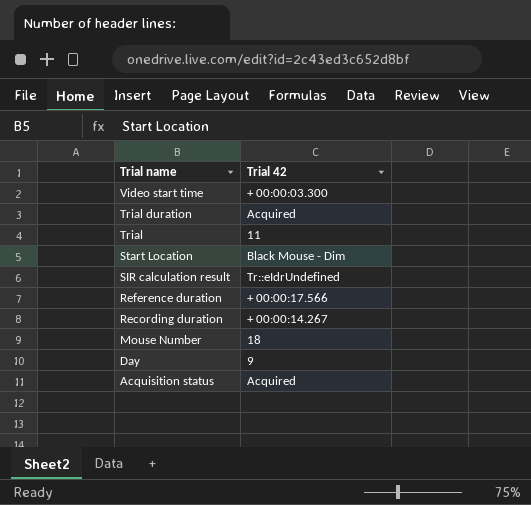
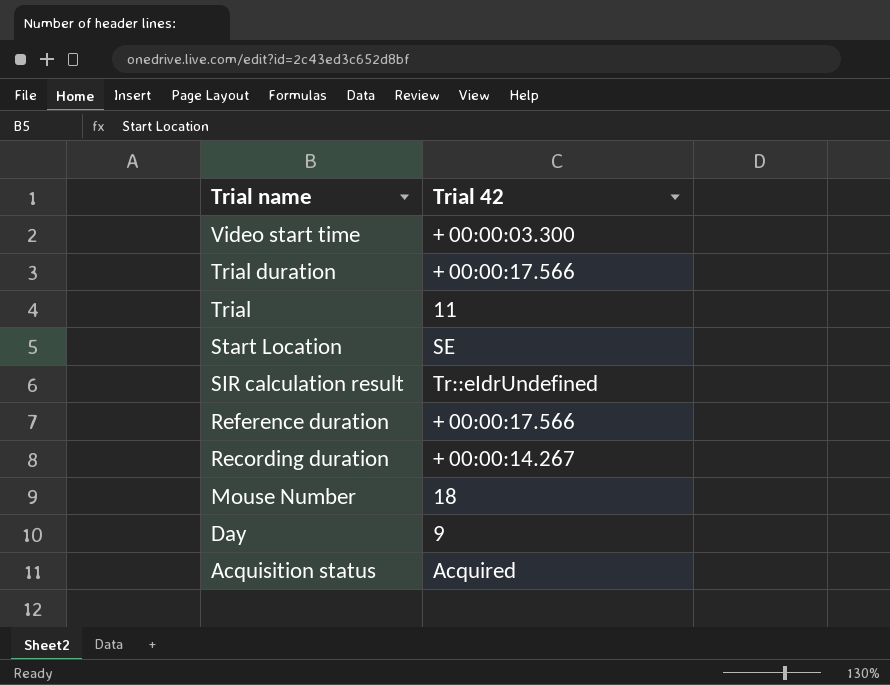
Trial duration | Trial 42: Acquired -> + 00:00:17.566
Start Location | Trial 42: Black Mouse - Dim -> SE

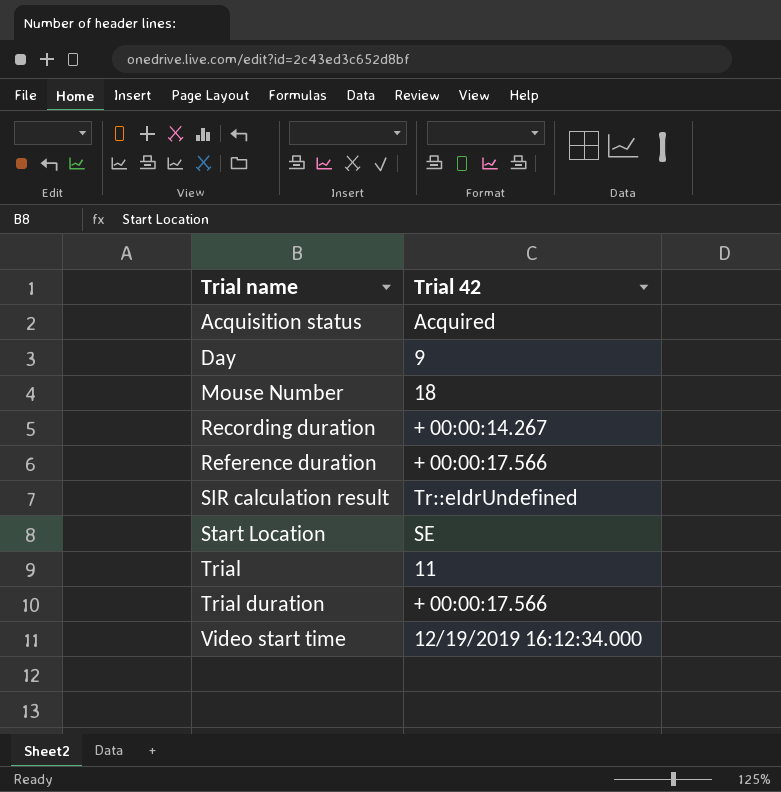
row order: Trial name descending -> Trial name ascending
Video start time | Trial 42: + 00:00:03.300 -> 12/19/2019 16:12:34.000

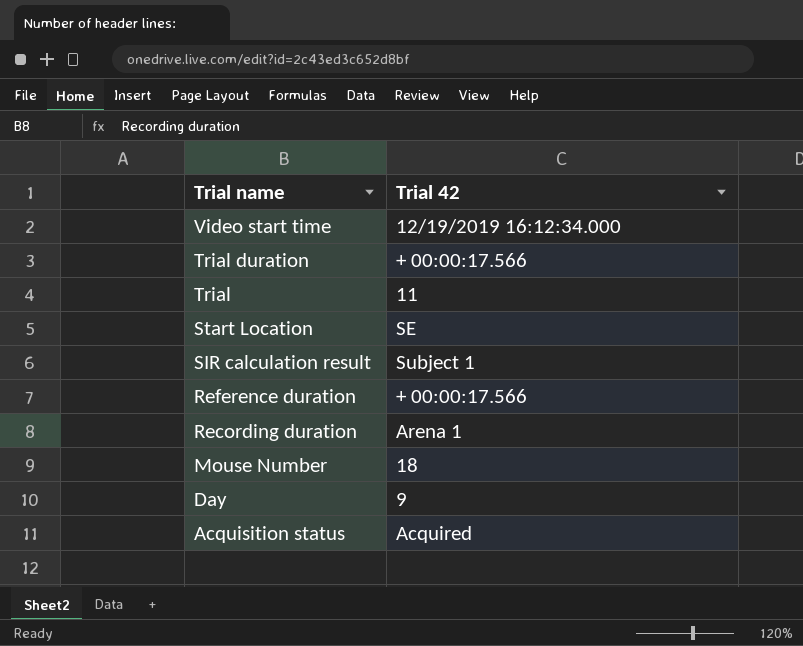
row order: Trial name ascending -> Trial name descending
SIR calculation result | Trial 42: Tr::eIdrUndefined -> Subject 1
Recording duration | Trial 42: + 00:00:14.267 -> Arena 1

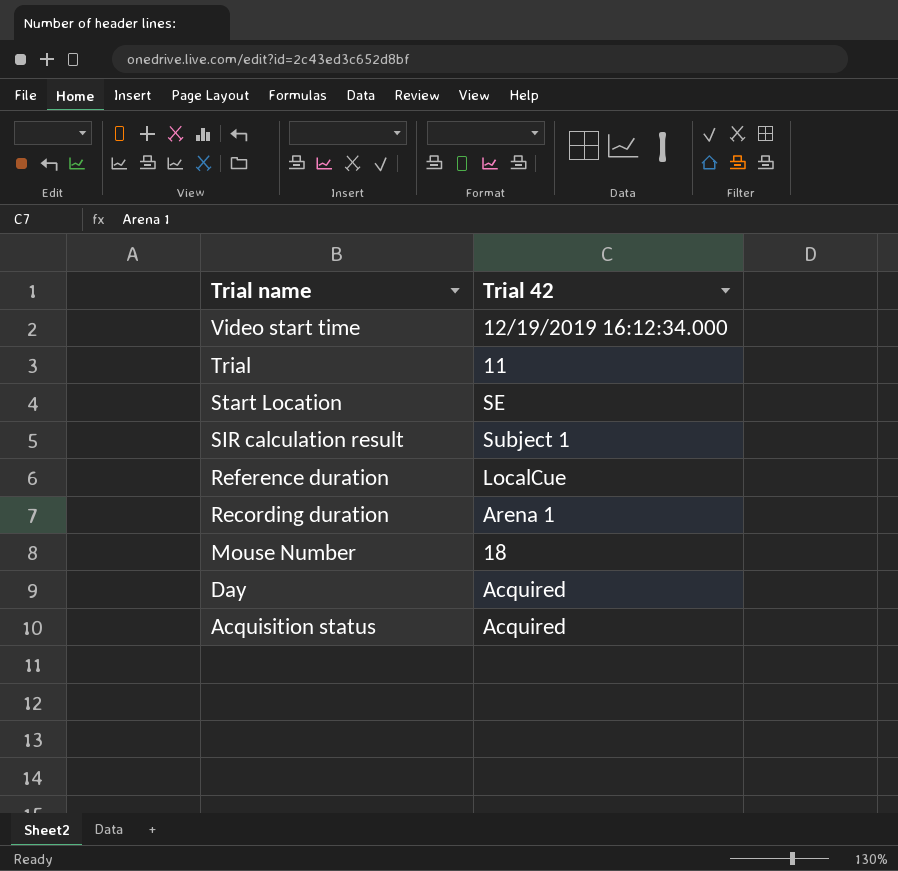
row Trial duration: + 00:00:17.566 -> none
Reference duration | Trial 42: + 00:00:17.566 -> LocalCue
Day | Trial 42: 9 -> Acquired

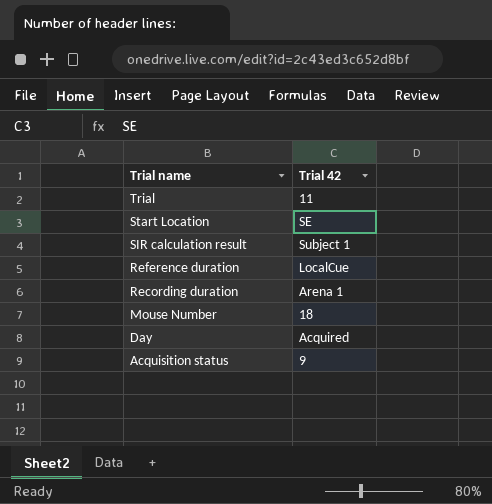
row Video start time: 12/19/2019 16:12:34.000 -> none
Acquisition status | Trial 42: Acquired -> 9

